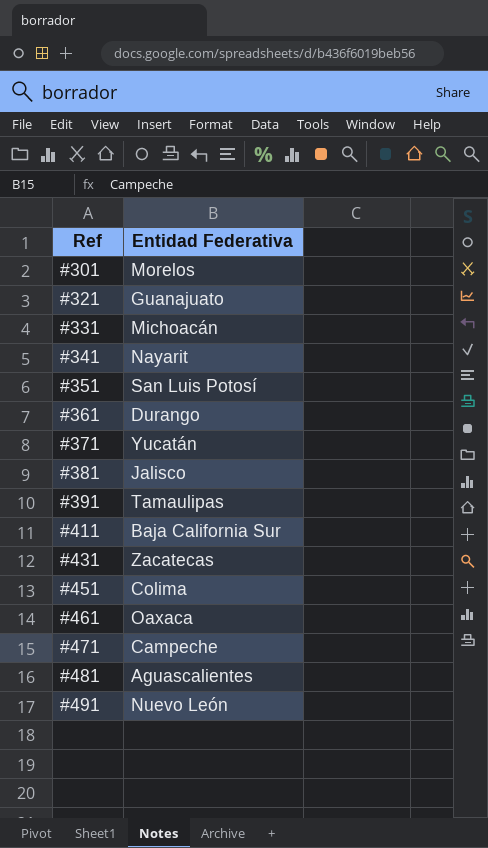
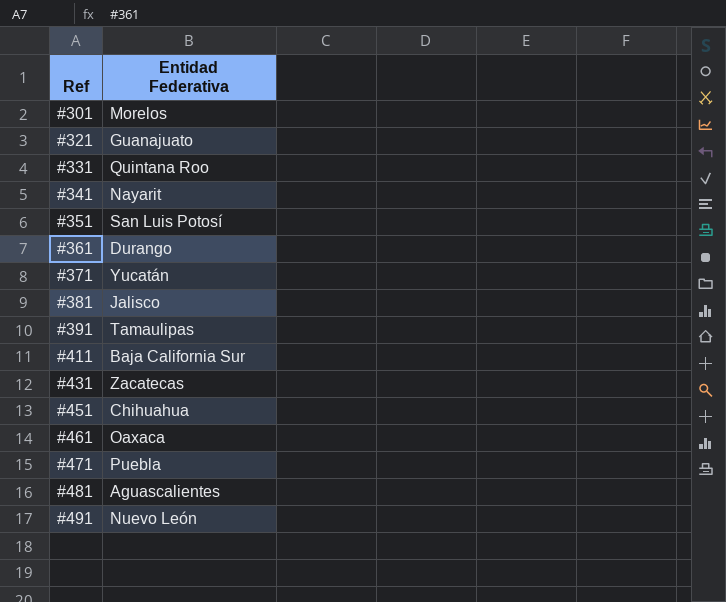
#331 | Entidad Federativa: Michoacán -> Quintana Roo
#451 | Entidad Federativa: Colima -> Chihuahua
#471 | Entidad Federativa: Campeche -> Puebla

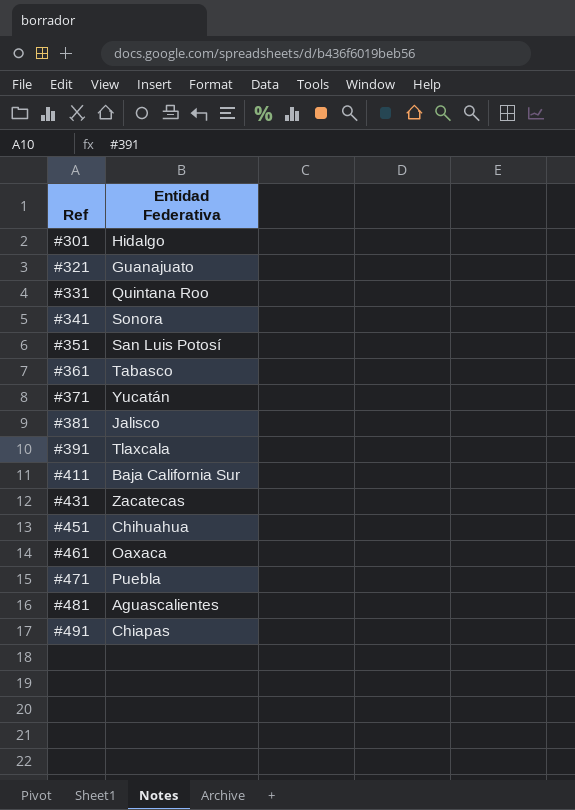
#301 | Entidad Federativa: Morelos -> Hidalgo
#341 | Entidad Federativa: Nayarit -> Sonora
#361 | Entidad Federativa: Durango -> Tabasco
#391 | Entidad Federativa: Tamaulipas -> Tlaxcala
#491 | Entidad Federativa: Nuevo León -> Chiapas

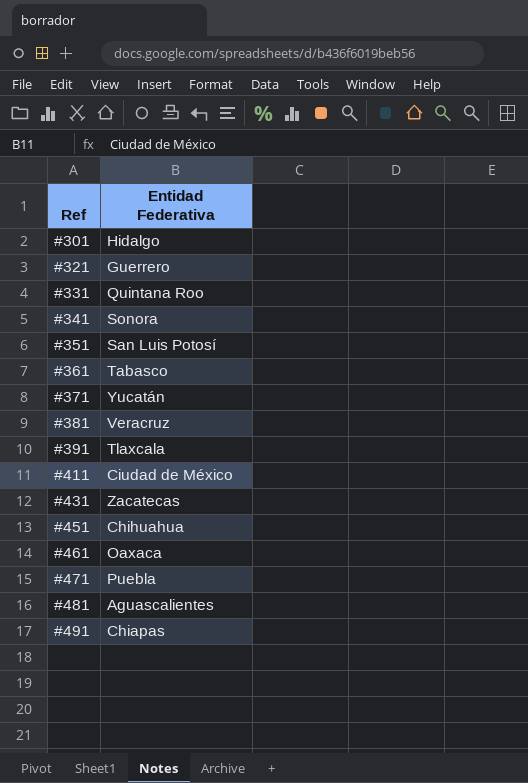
#321 | Entidad Federativa: Guanajuato -> Guerrero
#381 | Entidad Federativa: Jalisco -> Veracruz
#411 | Entidad Federativa: Baja California Sur -> Ciudad de México

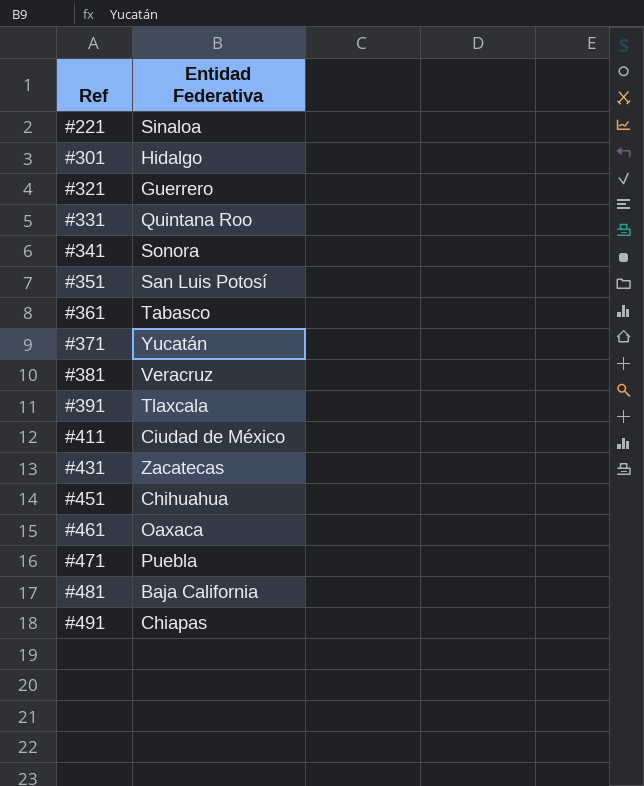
row #221: none -> Sinaloa
#481 | Entidad Federativa: Aguascalientes -> Baja California

